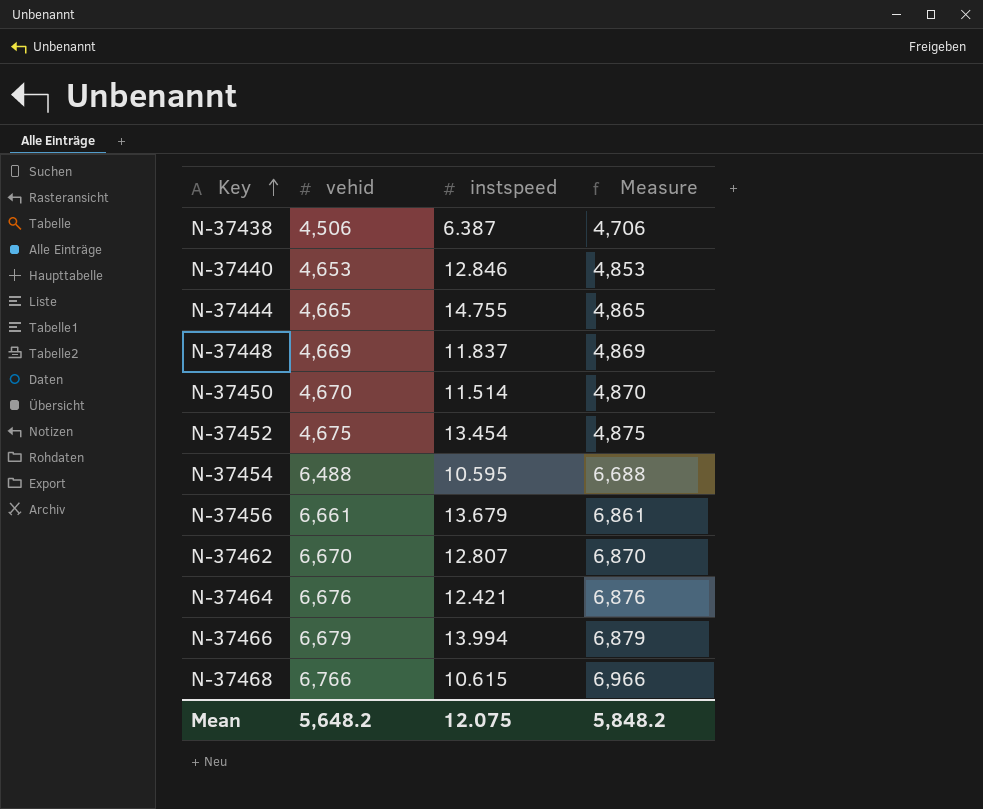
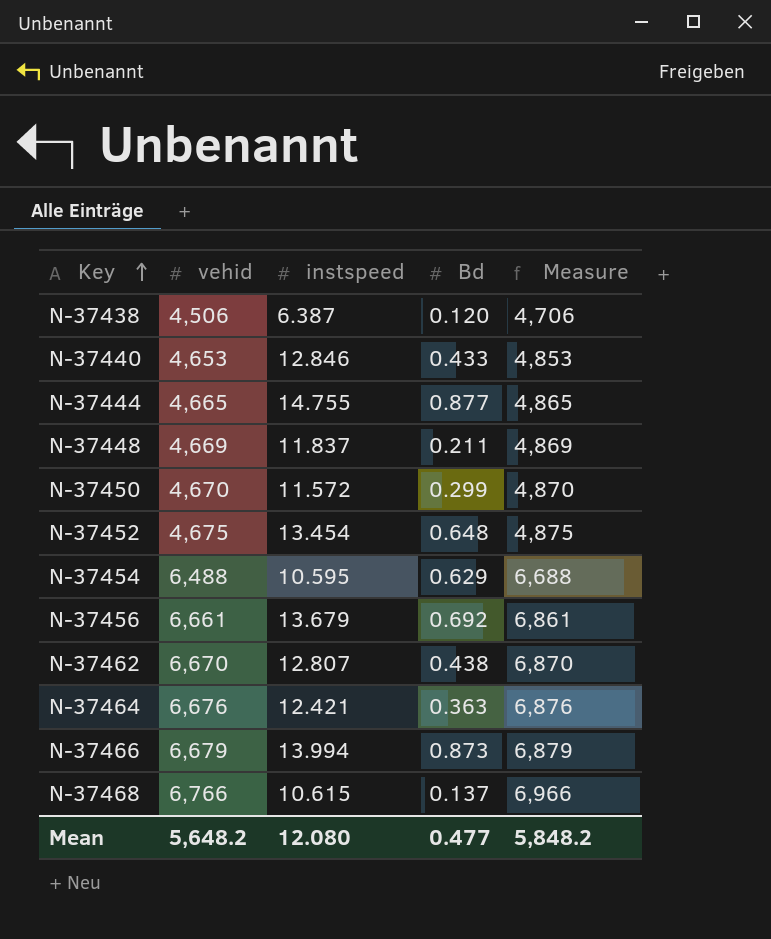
column Bd | position: none -> 4
N-37450 | instspeed: 11.514 -> 11.572
Mean | instspeed: 12.075 -> 12.080

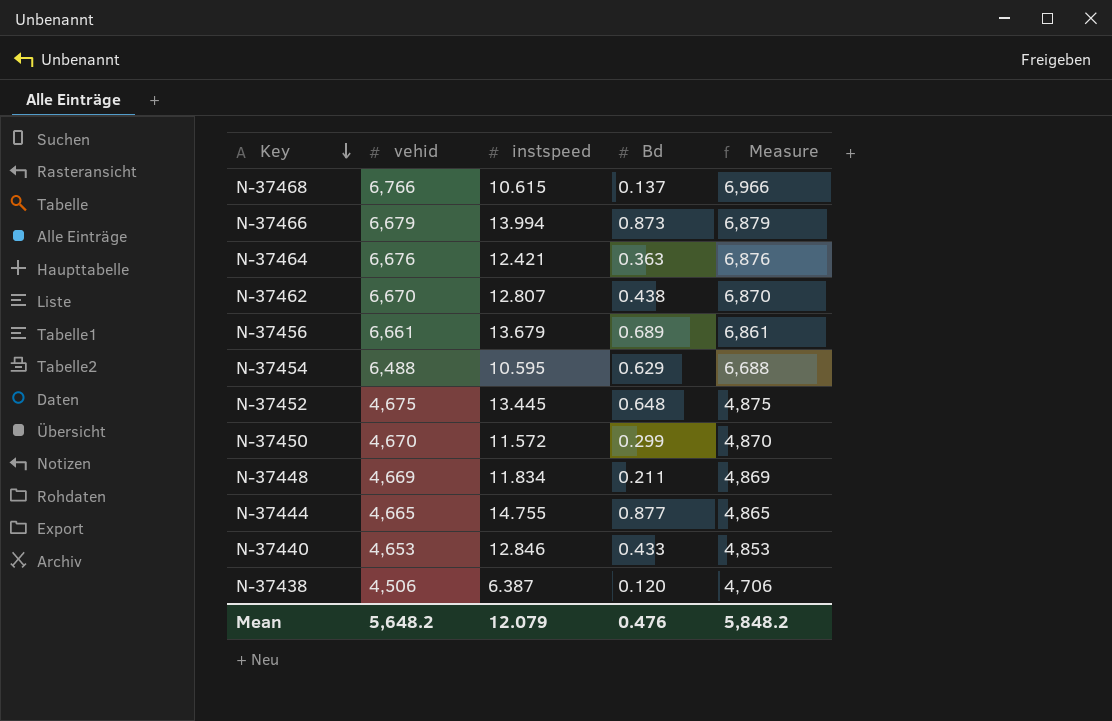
row order: Key ascending -> Key descending
N-37456 | Bd: 0.692 -> 0.689
N-37452 | instspeed: 13.454 -> 13.445
N-37448 | instspeed: 11.837 -> 11.834
Mean | instspeed: 12.080 -> 12.079
Mean | Bd: 0.477 -> 0.476

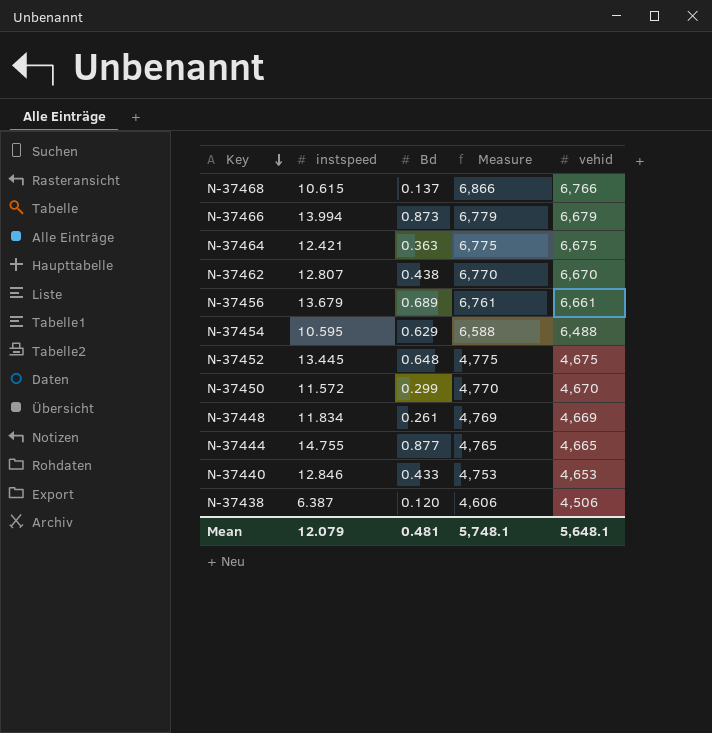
column Measure | formula: [vehid] + 200 -> [vehid] + 100
column vehid | position: 2 -> 5
N-37464 | vehid: 6,676 -> 6,675
N-37448 | Bd: 0.211 -> 0.261
Mean | Bd: 0.476 -> 0.481
Mean | Measure: 5,848.2 -> 5,748.1
Mean | vehid: 5,648.2 -> 5,648.1

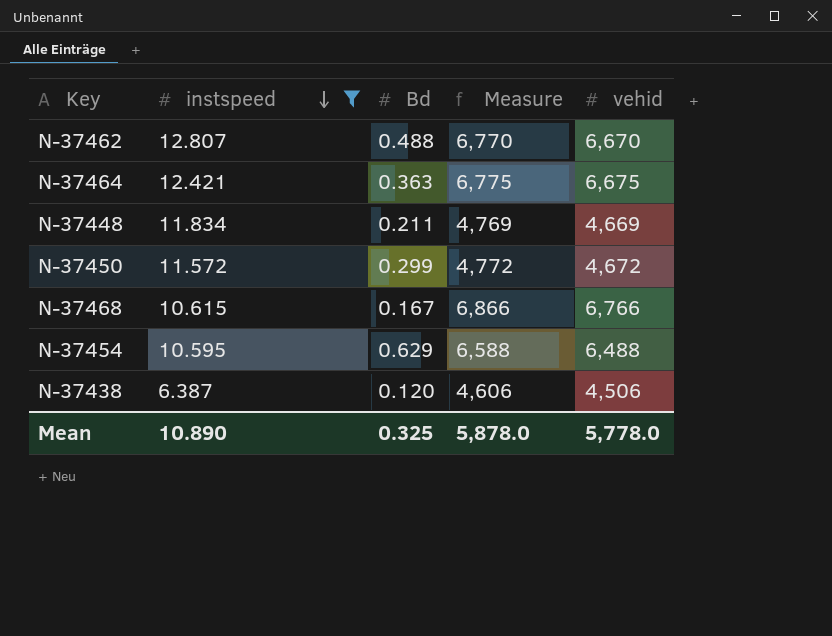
filter: none -> instspeed <= 12.807
row order: Key descending -> instspeed descending
N-37462 | Bd: 0.438 -> 0.488
N-37448 | Bd: 0.261 -> 0.211
N-37450 | Measure: 4,770 -> 4,772
N-37450 | vehid: 4,670 -> 4,672
N-37468 | Bd: 0.137 -> 0.167
Mean | instspeed: 12.079 -> 10.890
Mean | Bd: 0.481 -> 0.325
Mean | Measure: 5,748.1 -> 5,878.0
Mean | vehid: 5,648.1 -> 5,778.0

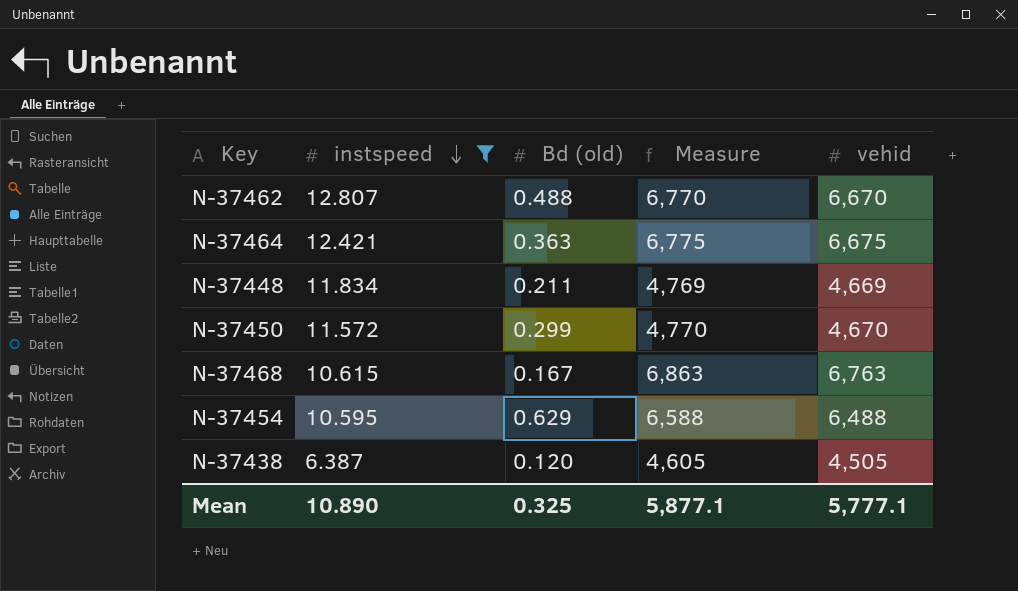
column name: Bd -> Bd (old)
N-37450 | Measure: 4,772 -> 4,770
N-37450 | vehid: 4,672 -> 4,670
N-37468 | Measure: 6,866 -> 6,863
N-37468 | vehid: 6,766 -> 6,763
N-37438 | Measure: 4,606 -> 4,605
N-37438 | vehid: 4,506 -> 4,505
Mean | Measure: 5,878.0 -> 5,877.1
Mean | vehid: 5,778.0 -> 5,777.1

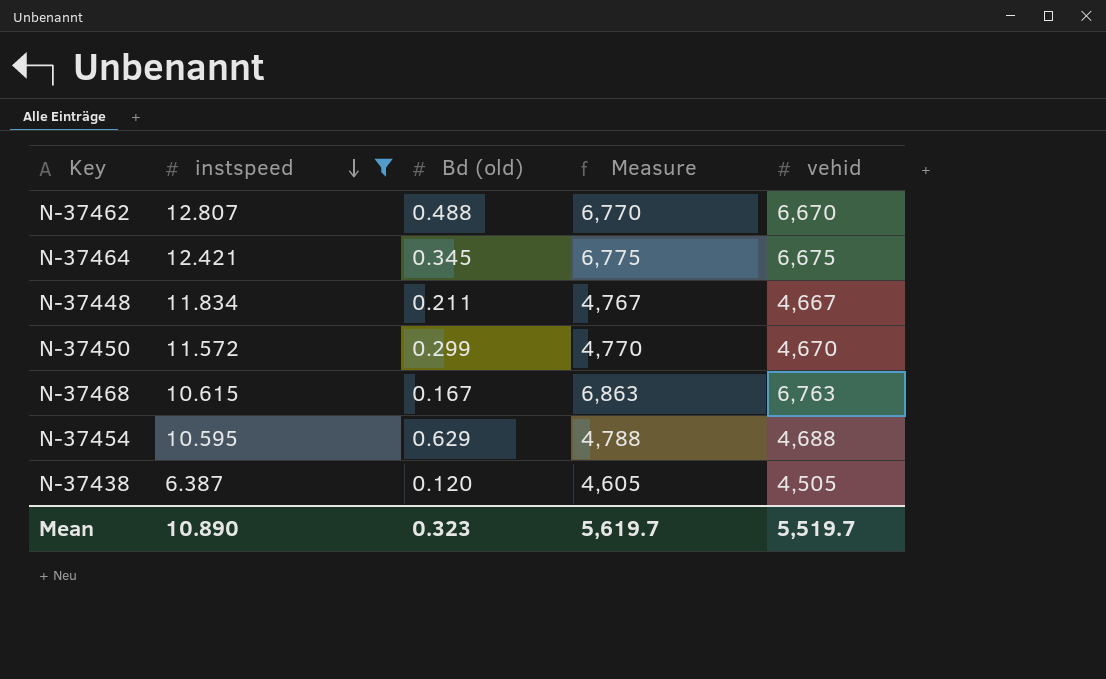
N-37464 | Bd (old): 0.363 -> 0.345
N-37448 | Measure: 4,769 -> 4,767
N-37448 | vehid: 4,669 -> 4,667
N-37454 | Measure: 6,588 -> 4,788
N-37454 | vehid: 6,488 -> 4,688
Mean | Bd (old): 0.325 -> 0.323
Mean | Measure: 5,877.1 -> 5,619.7
Mean | vehid: 5,777.1 -> 5,519.7

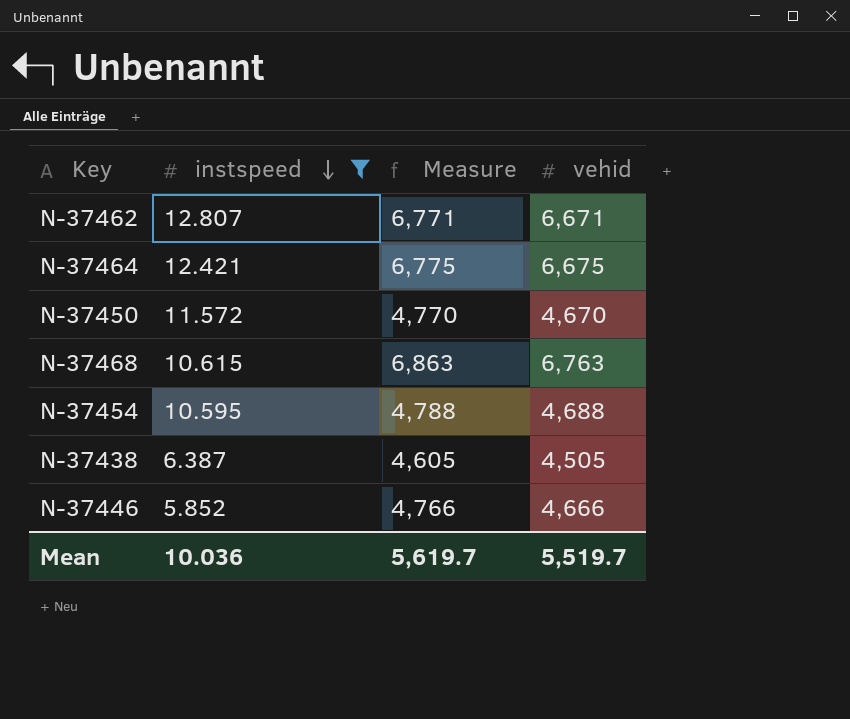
column Bd (old) | position: 3 -> none
row N-37448: 11.834 | 0.211 | 4,767 | 4,667 -> none
N-37462 | Measure: 6,770 -> 6,771
N-37462 | vehid: 6,670 -> 6,671
row N-37446: none -> 5.852 | 4,766 | 4,666
Mean | instspeed: 10.890 -> 10.036

